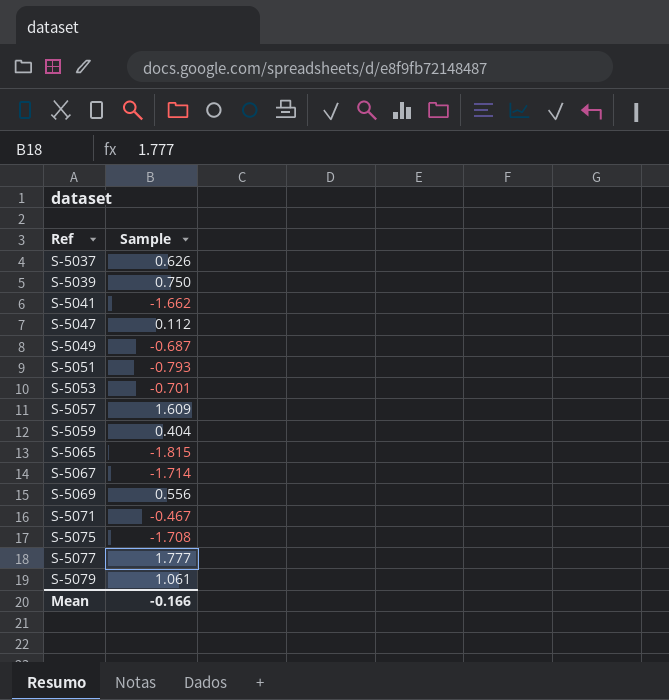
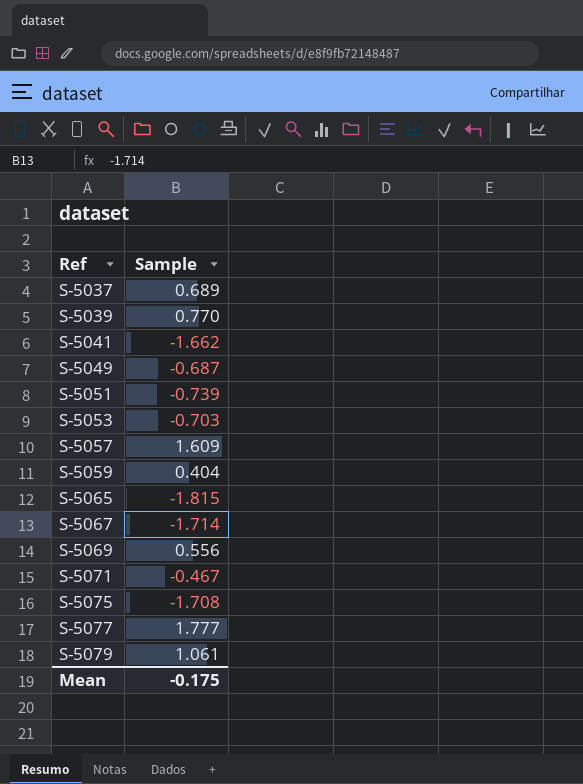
row S-5047: 0.112 -> none
S-5037 | Sample: 0.626 -> 0.689
S-5039 | Sample: 0.750 -> 0.770
S-5051 | Sample: -0.793 -> -0.739
S-5053 | Sample: -0.701 -> -0.703
Mean | Sample: -0.166 -> -0.175

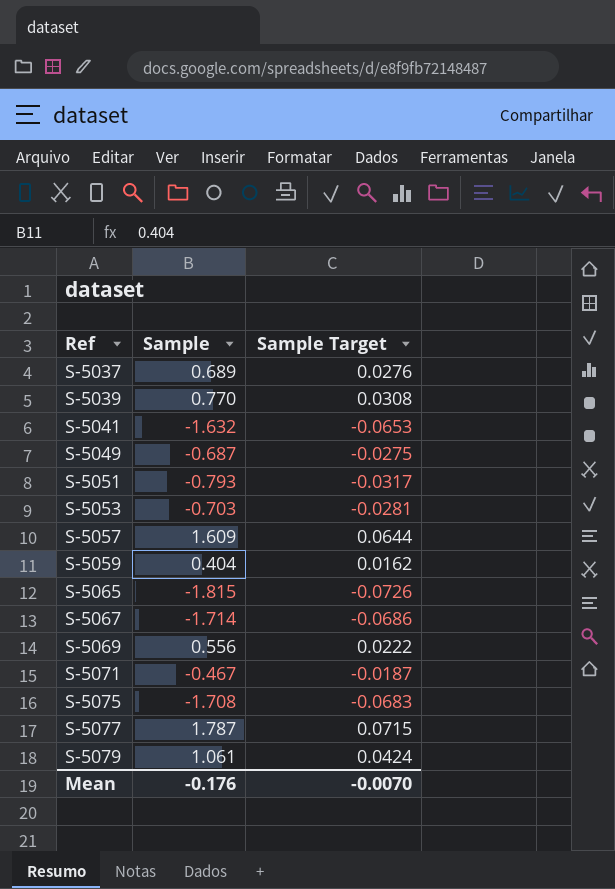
column Sample Target | formula: none -> [Sample] * 0.04
S-5041 | Sample: -1.662 -> -1.632
S-5051 | Sample: -0.739 -> -0.793
S-5077 | Sample: 1.777 -> 1.787
Mean | Sample: -0.175 -> -0.176

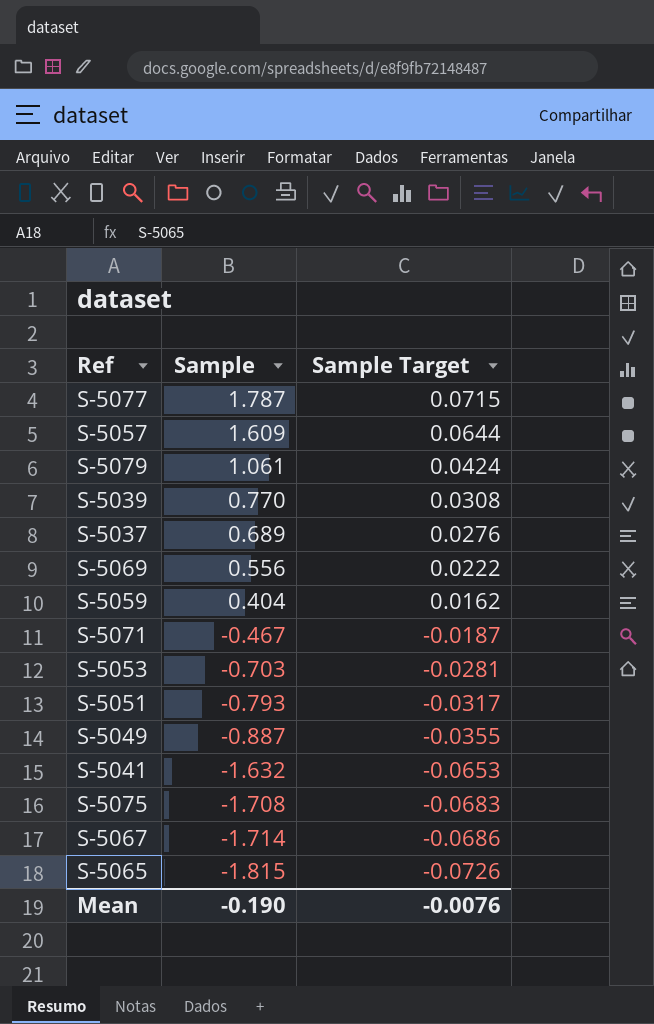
row order: Ref ascending -> Sample descending
S-5049 | Sample: -0.687 -> -0.887
S-5049 | Sample Target: -0.0275 -> -0.0355
Mean | Sample: -0.176 -> -0.190
Mean | Sample Target: -0.0070 -> -0.0076

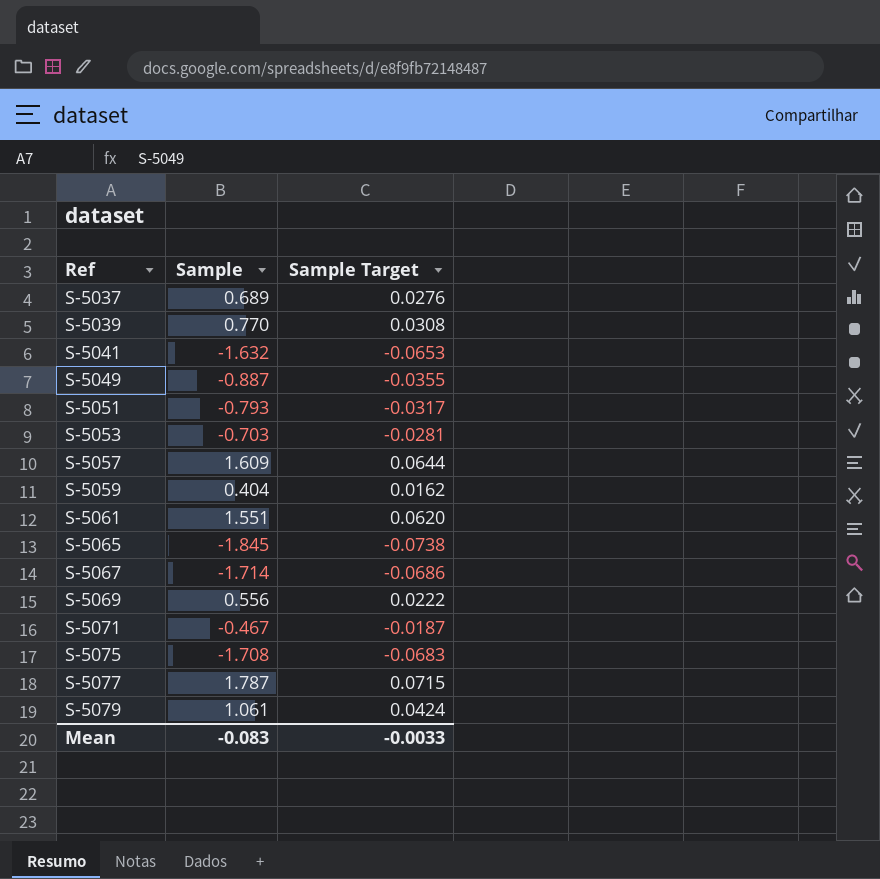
row order: Sample descending -> Ref ascending
row S-5061: none -> 1.551 | 0.0620
S-5065 | Sample: -1.815 -> -1.845
S-5065 | Sample Target: -0.0726 -> -0.0738
Mean | Sample: -0.190 -> -0.083
Mean | Sample Target: -0.0076 -> -0.0033

